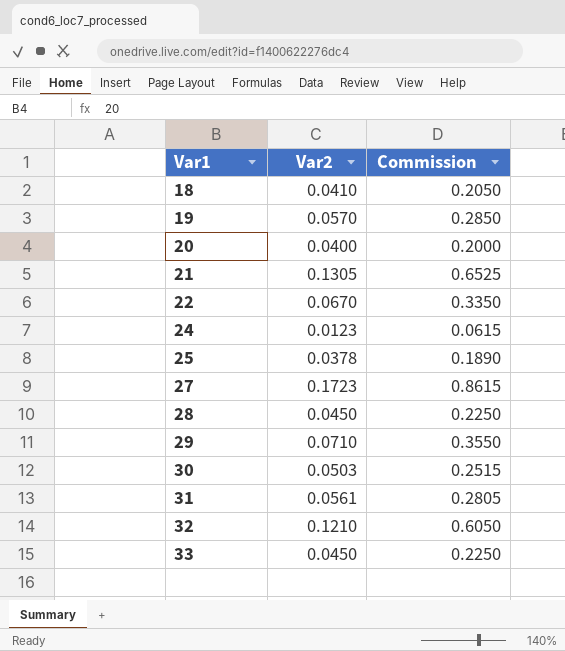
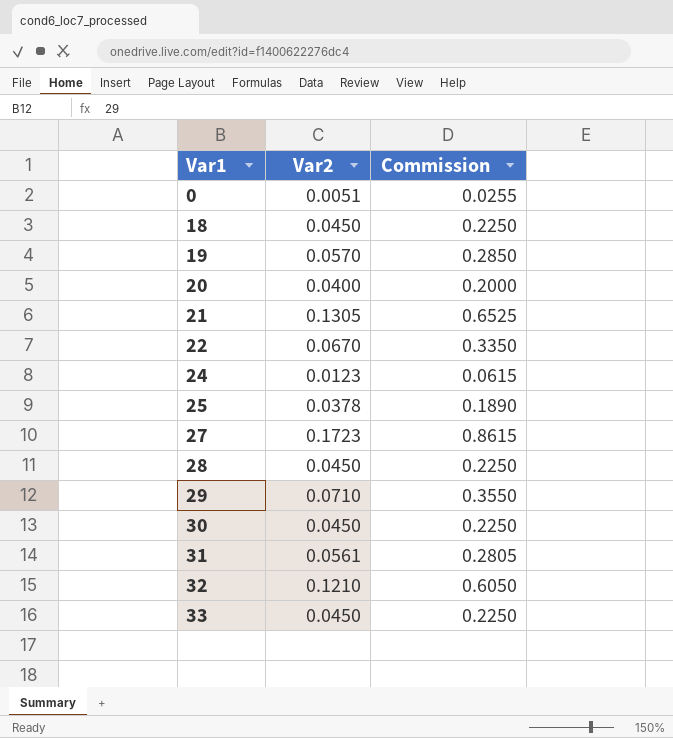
row 0: none -> 0.0051 | 0.0255
18 | Var2: 0.0410 -> 0.0450
18 | Commission: 0.2050 -> 0.2250
30 | Var2: 0.0503 -> 0.0450
30 | Commission: 0.2515 -> 0.2250

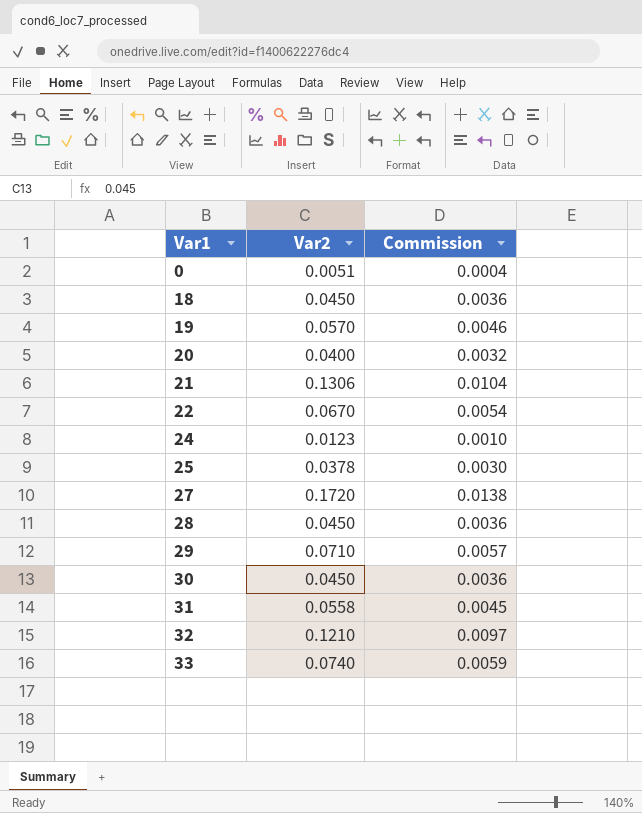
column Commission | formula: [Var2] * 5 -> [Var2] * 0.08
21 | Var2: 0.1305 -> 0.1306
27 | Var2: 0.1723 -> 0.1720
31 | Var2: 0.0561 -> 0.0558
33 | Var2: 0.0450 -> 0.0740

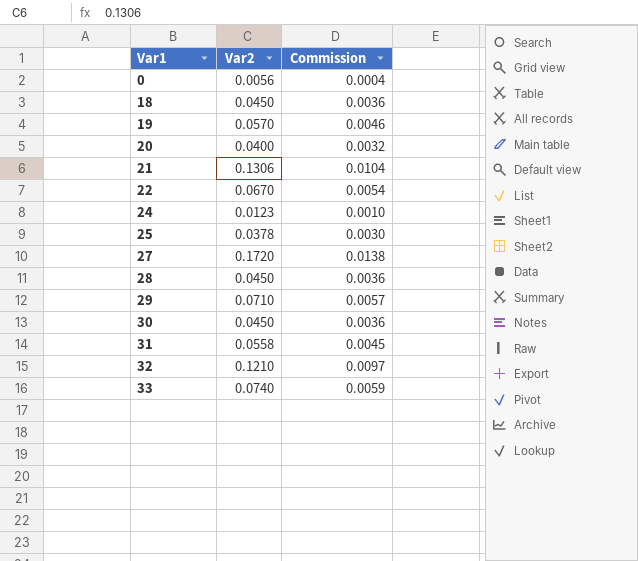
0 | Var2: 0.0051 -> 0.0056

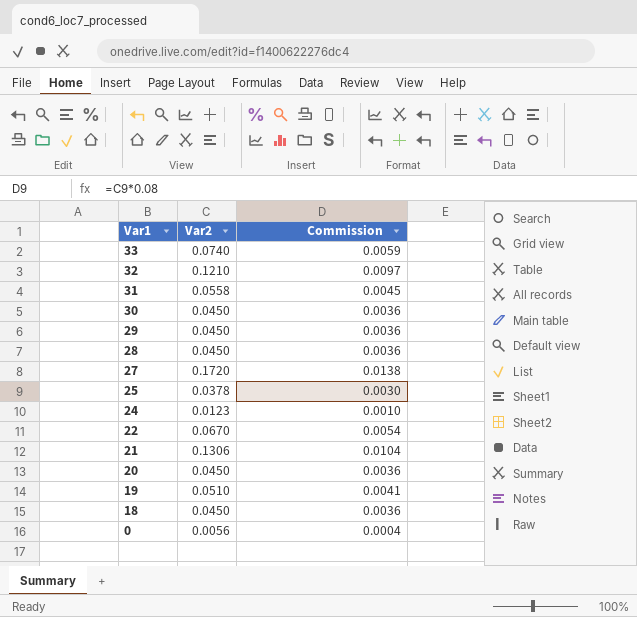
row order: Var1 ascending -> Var1 descending
29 | Var2: 0.0710 -> 0.0450
29 | Commission: 0.0057 -> 0.0036
20 | Var2: 0.0400 -> 0.0450
20 | Commission: 0.0032 -> 0.0036
19 | Var2: 0.0570 -> 0.0510
19 | Commission: 0.0046 -> 0.0041

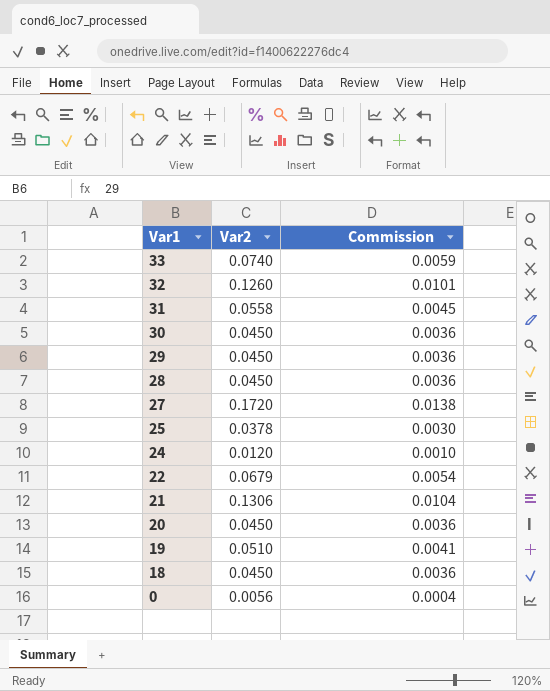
32 | Var2: 0.1210 -> 0.1260
32 | Commission: 0.0097 -> 0.0101
24 | Var2: 0.0123 -> 0.0120
22 | Var2: 0.0670 -> 0.0679

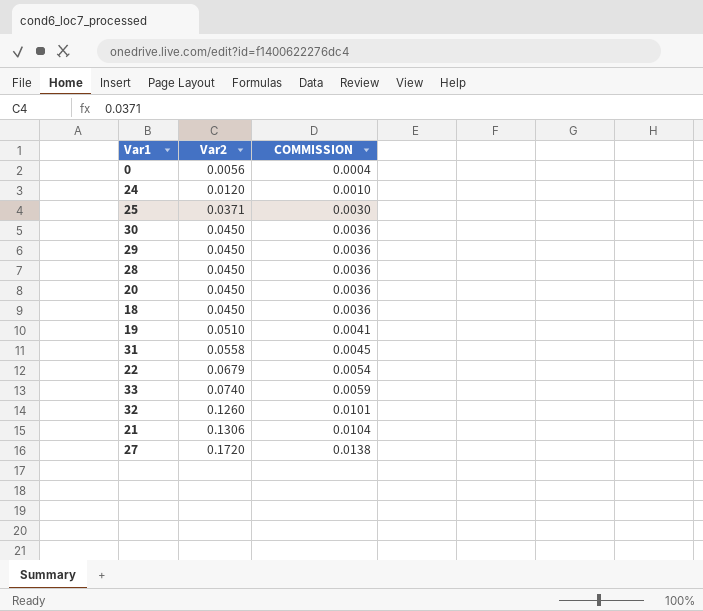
row order: Var1 descending -> Var2 ascending
column name: Commission -> COMMISSION
25 | Var2: 0.0378 -> 0.0371

